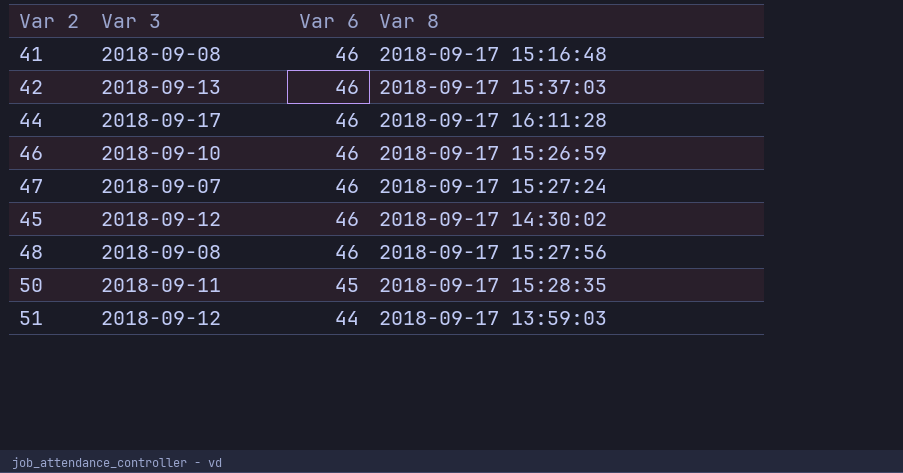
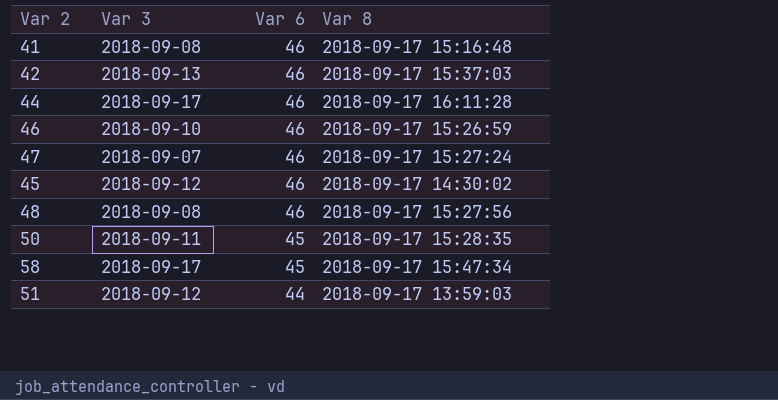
row 58: none -> 2018-09-17 | 45 | 2018-09-17 15:47:34

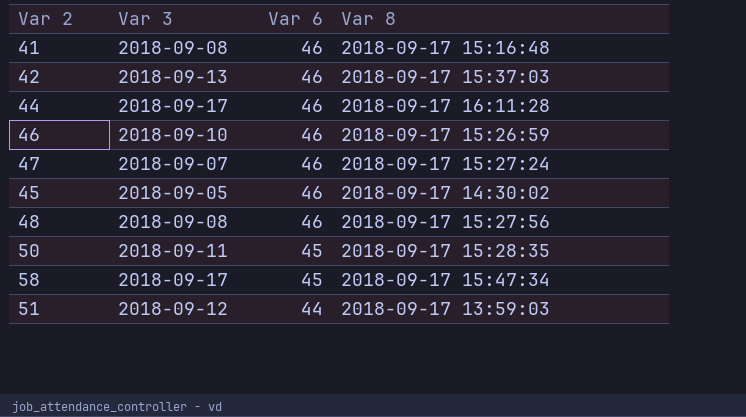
45 | Var 3: 2018-09-12 -> 2018-09-05

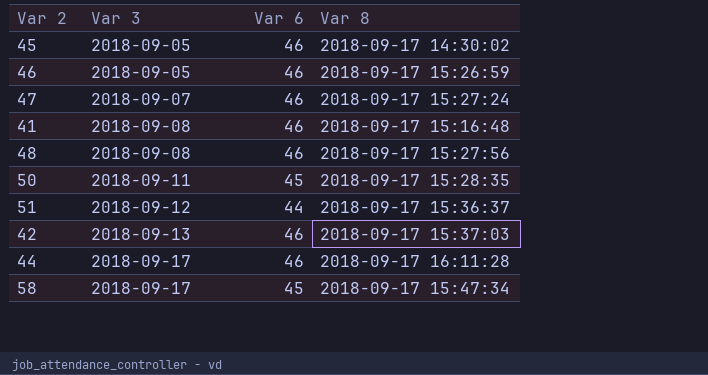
row order: Var 6 descending -> Var 3 ascending
46 | Var 3: 2018-09-10 -> 2018-09-05
51 | Var 8: 2018-09-17 13:59:03 -> 2018-09-17 15:36:37

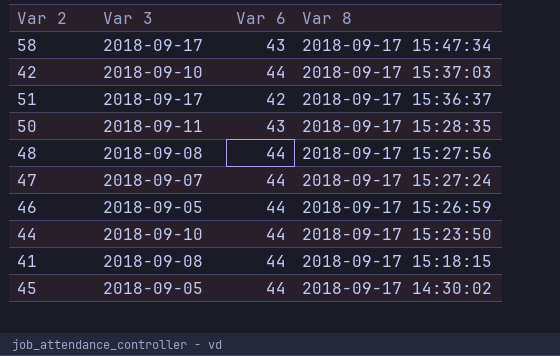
row order: Var 3 ascending -> Var 8 descending
58 | Var 6: 45 -> 43
42 | Var 3: 2018-09-13 -> 2018-09-10
42 | Var 6: 46 -> 44
51 | Var 3: 2018-09-12 -> 2018-09-17
51 | Var 6: 44 -> 42
50 | Var 6: 45 -> 43
48 | Var 6: 46 -> 44
47 | Var 6: 46 -> 44
46 | Var 6: 46 -> 44
44 | Var 3: 2018-09-17 -> 2018-09-10
44 | Var 6: 46 -> 44
44 | Var 8: 2018-09-17 16:11:28 -> 2018-09-17 15:23:50
41 | Var 6: 46 -> 44
41 | Var 8: 2018-09-17 15:16:48 -> 2018-09-17 15:18:15
45 | Var 6: 46 -> 44

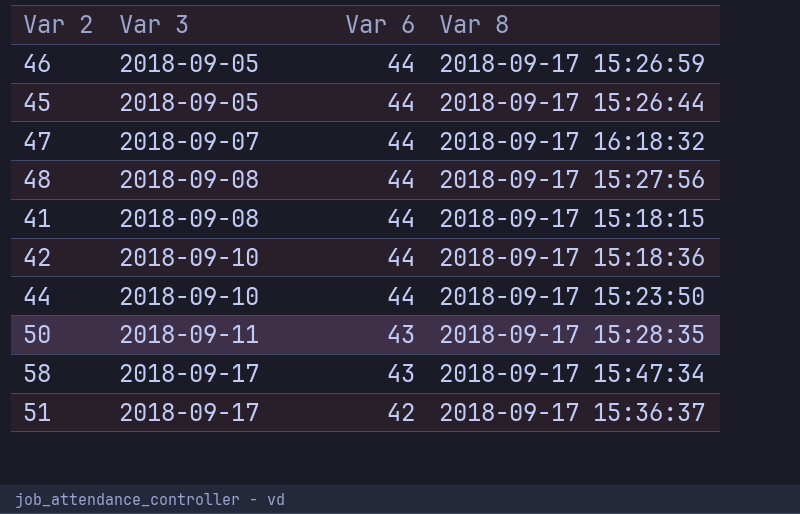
row order: Var 8 descending -> Var 3 ascending
45 | Var 8: 2018-09-17 14:30:02 -> 2018-09-17 15:26:44
47 | Var 8: 2018-09-17 15:27:24 -> 2018-09-17 16:18:32
42 | Var 8: 2018-09-17 15:37:03 -> 2018-09-17 15:18:36

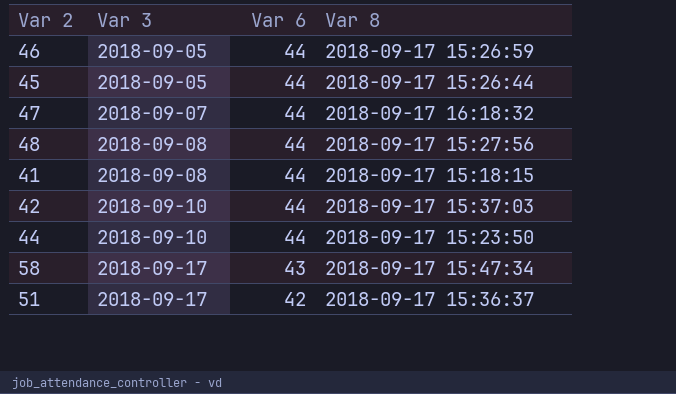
row 50: 2018-09-11 | 43 | 2018-09-17 15:28:35 -> none
42 | Var 8: 2018-09-17 15:18:36 -> 2018-09-17 15:37:03

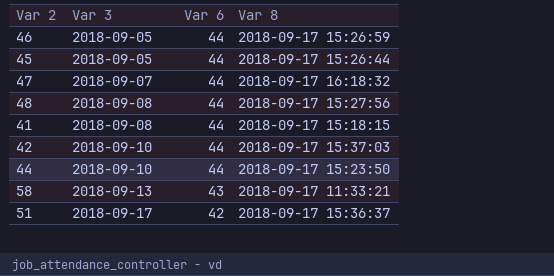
58 | Var 3: 2018-09-17 -> 2018-09-13
58 | Var 8: 2018-09-17 15:47:34 -> 2018-09-17 11:33:21

